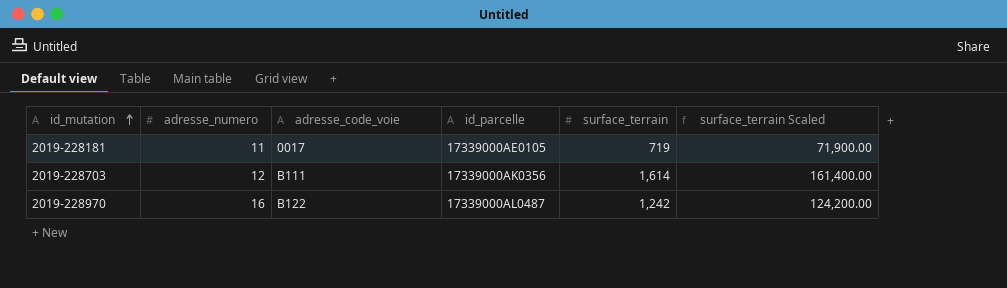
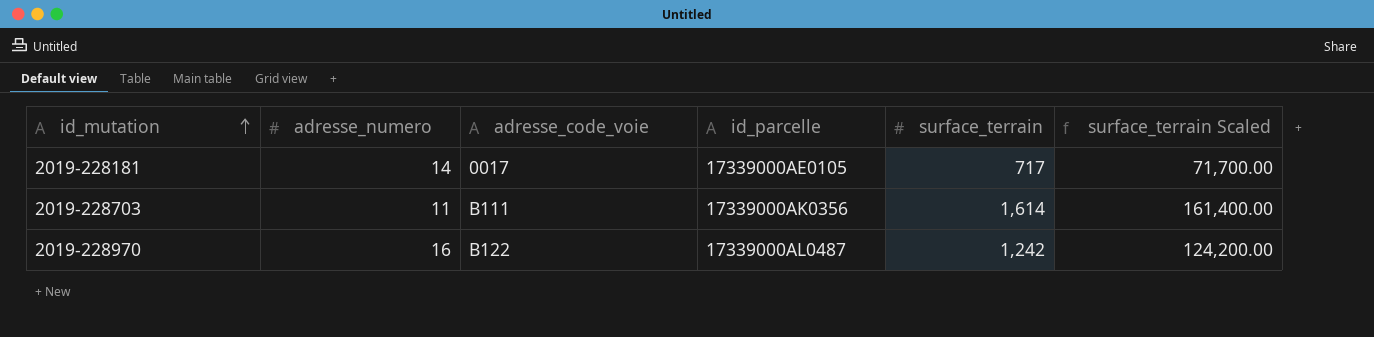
2019-228181 | adresse_numero: 11 -> 14
2019-228181 | surface_terrain: 719 -> 717
2019-228181 | surface_terrain Scaled: 71,900.00 -> 71,700.00
2019-228703 | adresse_numero: 12 -> 11

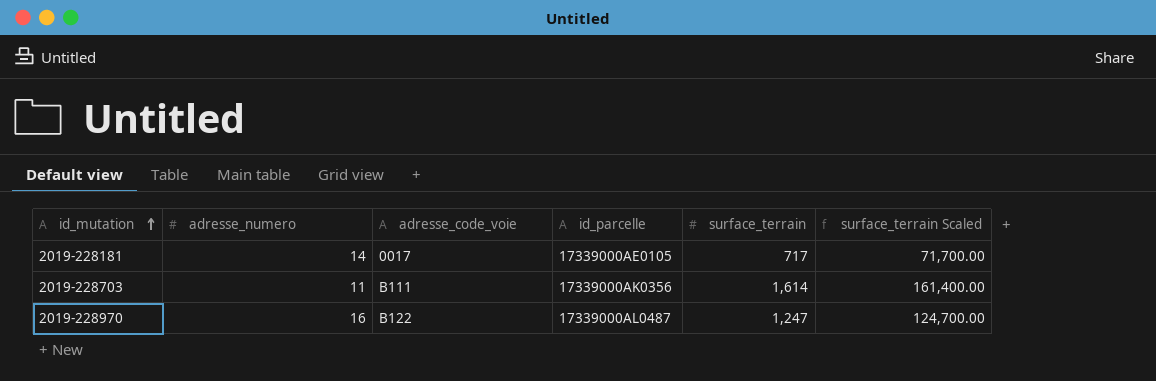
2019-228970 | surface_terrain: 1,242 -> 1,247
2019-228970 | surface_terrain Scaled: 124,200.00 -> 124,700.00

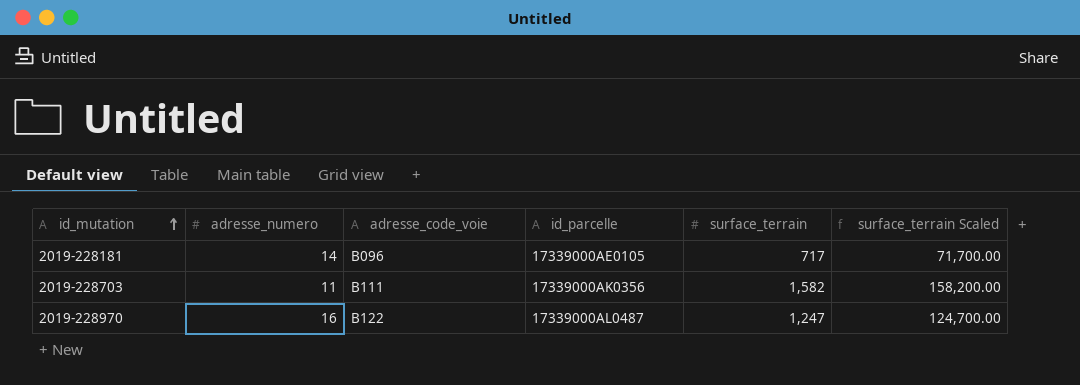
2019-228181 | adresse_code_voie: 0017 -> B096
2019-228703 | surface_terrain: 1,614 -> 1,582
2019-228703 | surface_terrain Scaled: 161,400.00 -> 158,200.00

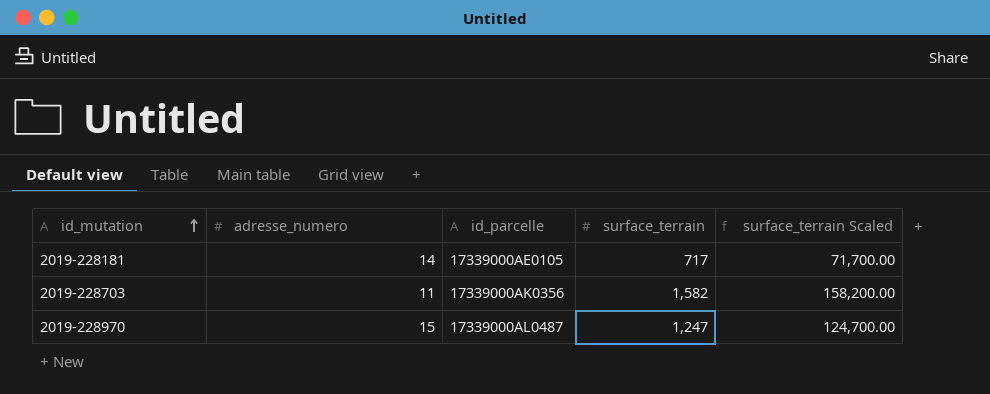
column adresse_code_voie | position: 3 -> none
2019-228970 | adresse_numero: 16 -> 15

